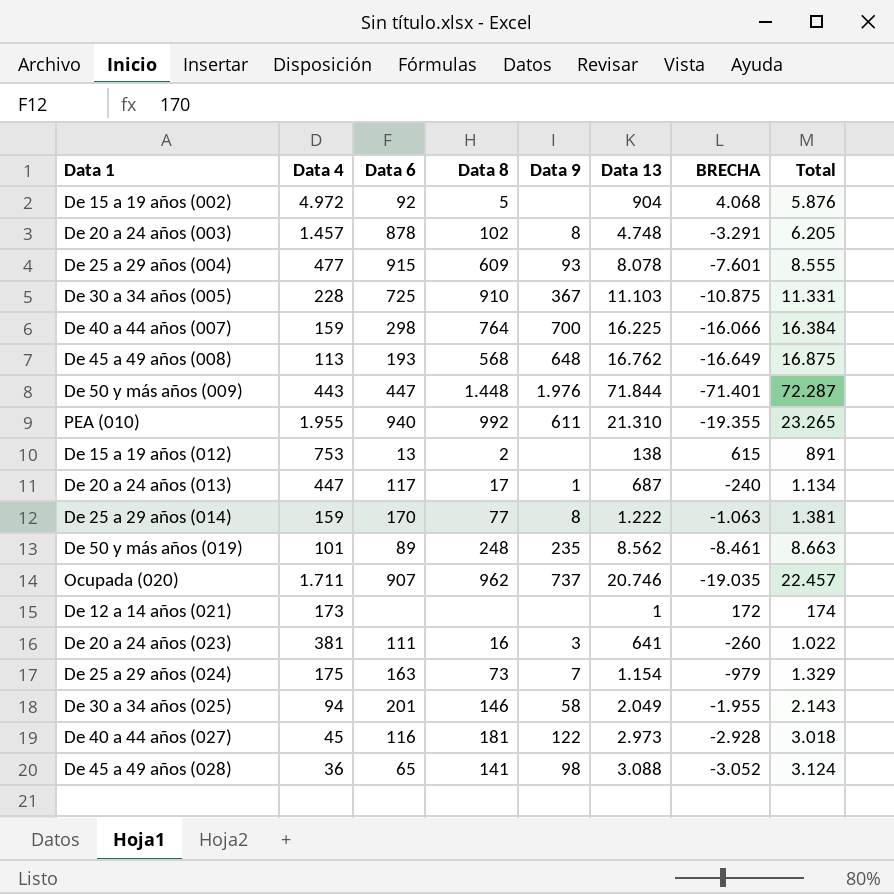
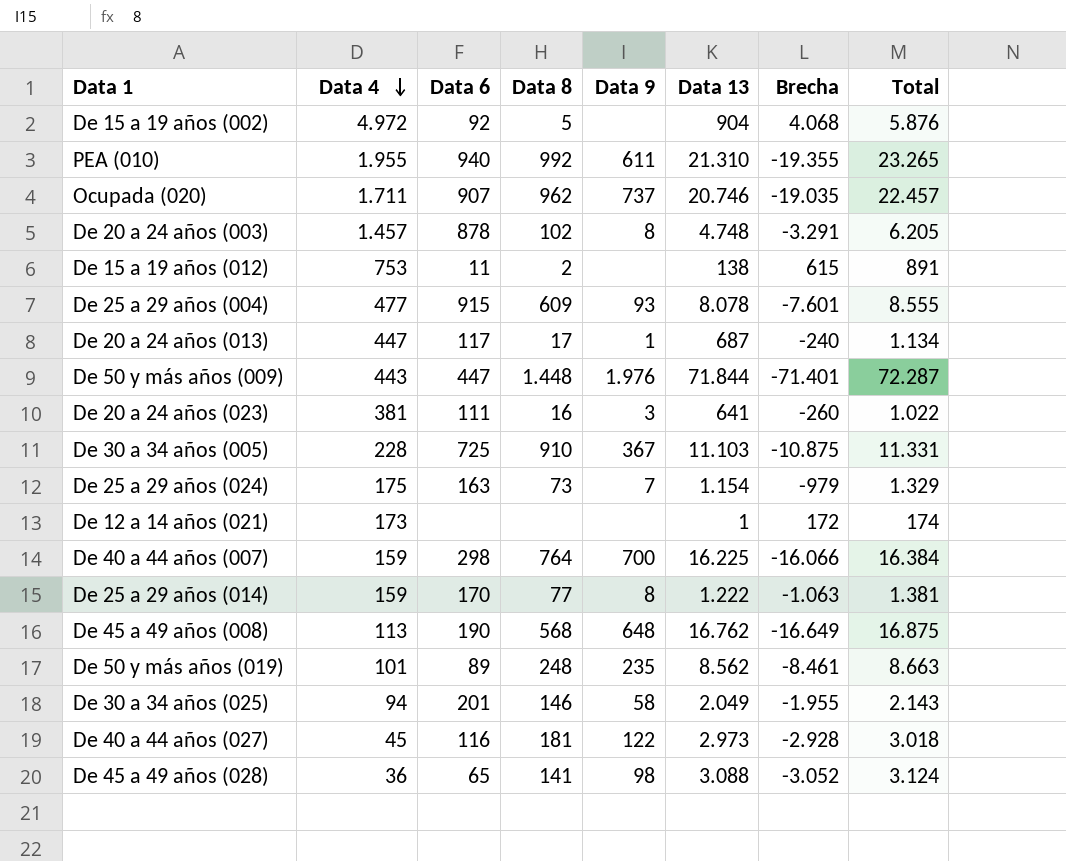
row order: none -> Data 4 descending
column name: BRECHA -> Brecha
De 15 a 19 años (012) | Data 6: 13 -> 11
De 45 a 49 años (008) | Data 6: 193 -> 190

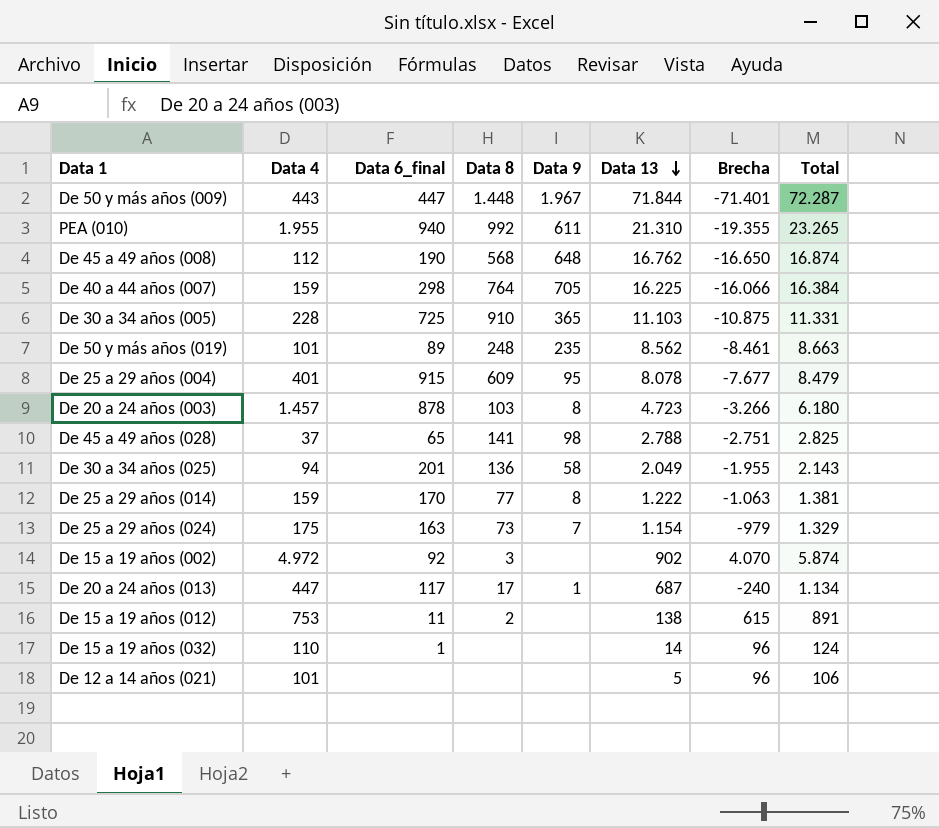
row order: Data 4 descending -> Data 13 descending
column name: Data 6 -> Data 6_final
row Ocupada (020): 1.711 | 907 | 962 | 737 | 20.746 | -19.035 | 22.457 -> none
row De 20 a 24 años (023): 381 | 111 | 16 | 3 | 641 | -260 | 1.022 -> none
row De 40 a 44 años (027): 45 | 116 | 181 | 122 | 2.973 | -2.928 | 3.018 -> none
De 50 y más años (009) | Data 9: 1.976 -> 1.967
De 45 a 49 años (008) | Data 4: 113 -> 112
De 45 a 49 años (008) | Brecha: -16.649 -> -16.650
De 45 a 49 años (008) | Total: 16.875 -> 16.874
De 40 a 44 años (007) | Data 9: 700 -> 705
De 30 a 34 años (005) | Data 9: 367 -> 365
De 25 a 29 años (004) | Data 4: 477 -> 401
De 25 a 29 años (004) | Data 9: 93 -> 95
De 25 a 29 años (004) | Brecha: -7.601 -> -7.677
De 25 a 29 años (004) | Total: 8.555 -> 8.479
De 20 a 24 años (003) | Data 8: 102 -> 103
De 20 a 24 años (003) | Data 13: 4.748 -> 4.723
De 20 a 24 años (003) | Brecha: -3.291 -> -3.266
De 20 a 24 años (003) | Total: 6.205 -> 6.180
De 45 a 49 años (028) | Data 4: 36 -> 37
De 45 a 49 años (028) | Data 13: 3.088 -> 2.788
De 45 a 49 años (028) | Brecha: -3.052 -> -2.751
De 45 a 49 años (028) | Total: 3.124 -> 2.825
De 30 a 34 años (025) | Data 8: 146 -> 136
De 15 a 19 años (002) | Data 8: 5 -> 3
De 15 a 19 años (002) | Data 13: 904 -> 902
De 15 a 19 años (002) | Brecha: 4.068 -> 4.070
De 15 a 19 años (002) | Total: 5.876 -> 5.874
row De 15 a 19 años (032): none -> 110 | 1 | none | none | 14 | 96 | 124
De 12 a 14 años (021) | Data 4: 173 -> 101
De 12 a 14 años (021) | Data 13: 1 -> 5
De 12 a 14 años (021) | Brecha: 172 -> 96
De 12 a 14 años (021) | Total: 174 -> 106

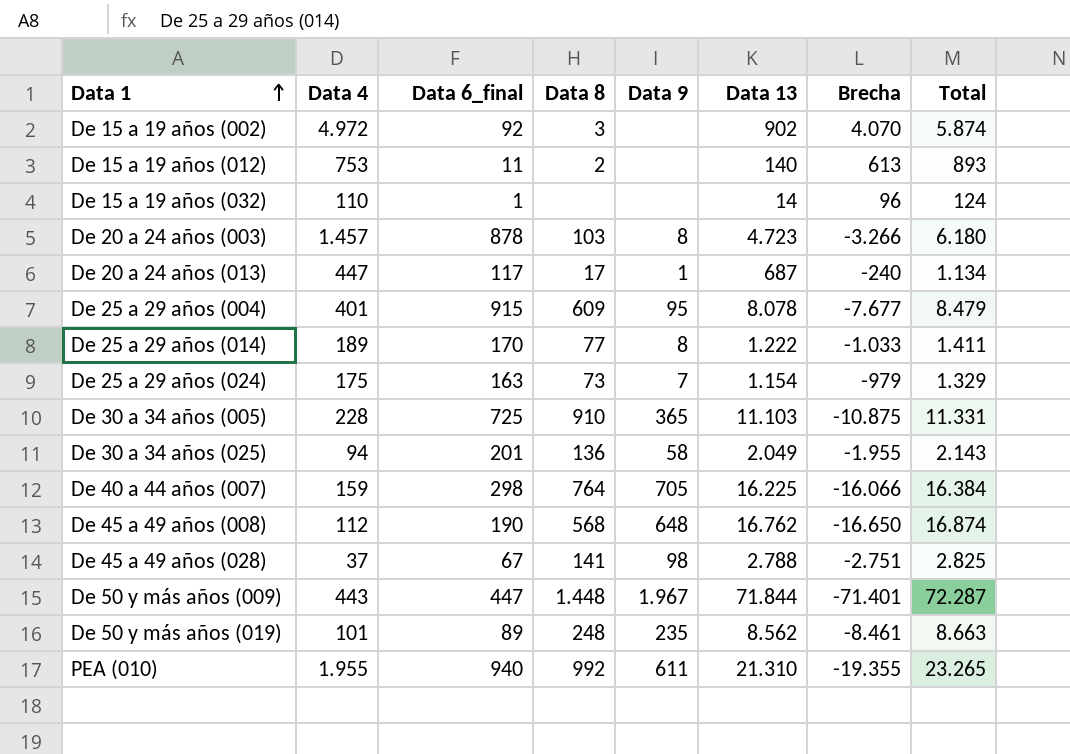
row order: Data 13 descending -> Data 1 ascending
row De 12 a 14 años (021): 101 | none | none | none | 5 | 96 | 106 -> none
De 15 a 19 años (012) | Data 13: 138 -> 140
De 15 a 19 años (012) | Brecha: 615 -> 613
De 15 a 19 años (012) | Total: 891 -> 893
De 25 a 29 años (014) | Data 4: 159 -> 189
De 25 a 29 años (014) | Brecha: -1.063 -> -1.033
De 25 a 29 años (014) | Total: 1.381 -> 1.411
De 45 a 49 años (028) | Data 6_final: 65 -> 67

